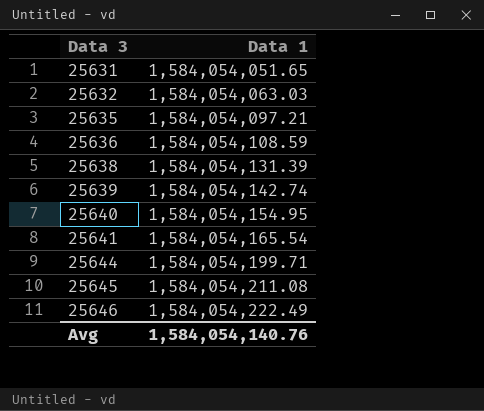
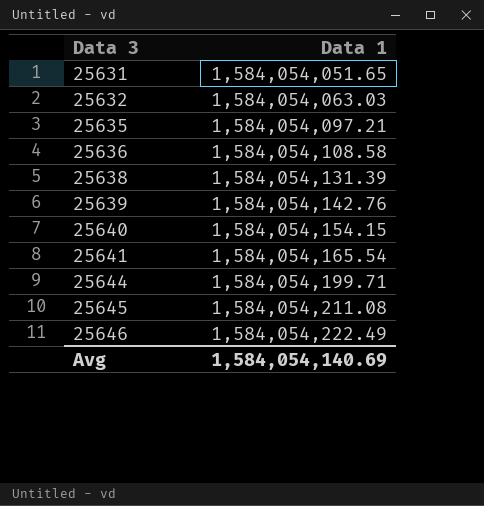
25636 | Data 1: 1,584,054,108.59 -> 1,584,054,108.58
25639 | Data 1: 1,584,054,142.74 -> 1,584,054,142.76
25640 | Data 1: 1,584,054,154.95 -> 1,584,054,154.15
Avg | Data 1: 1,584,054,140.76 -> 1,584,054,140.69

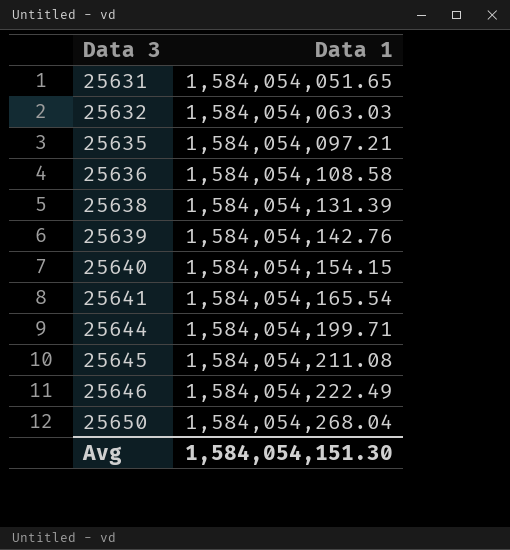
row 25650: none -> 1,584,054,268.04
Avg | Data 1: 1,584,054,140.69 -> 1,584,054,151.30

